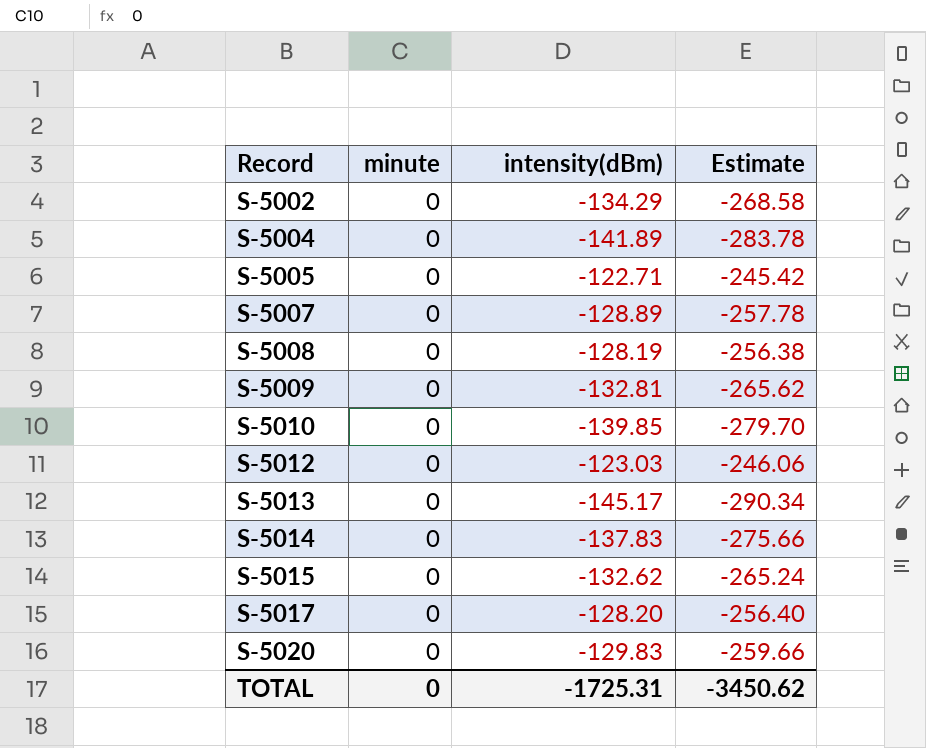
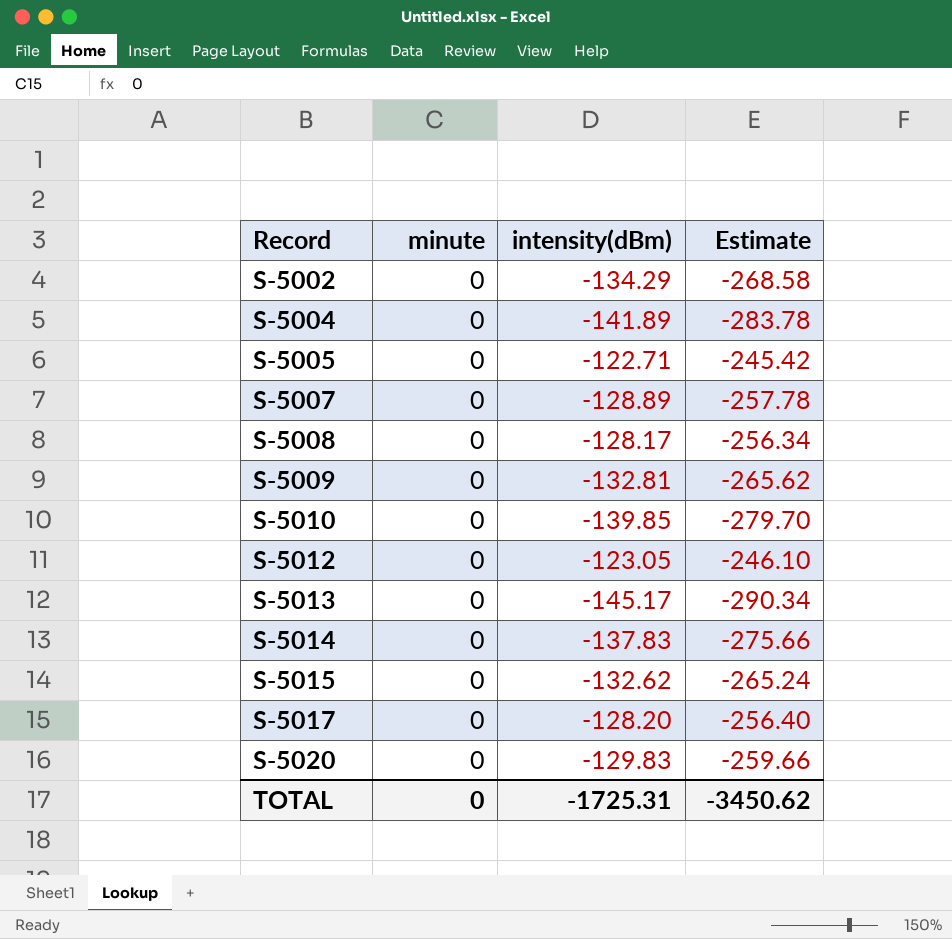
S-5008 | intensity(dBm): -128.19 -> -128.17
S-5008 | Estimate: -256.38 -> -256.34
S-5012 | intensity(dBm): -123.03 -> -123.05
S-5012 | Estimate: -246.06 -> -246.10

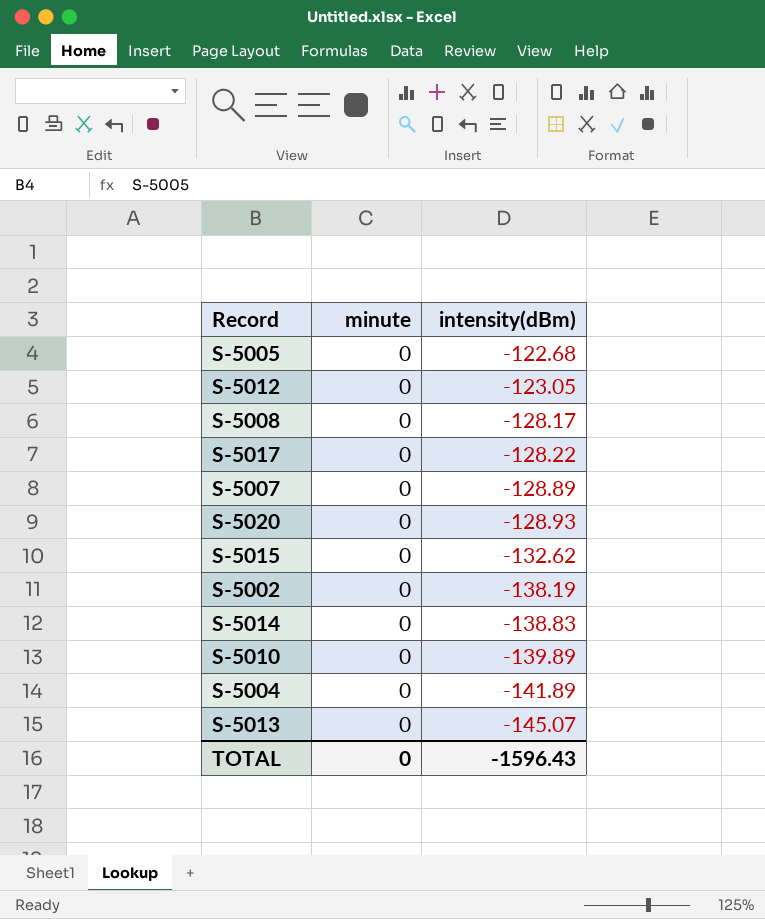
row order: Record ascending -> intensity(dBm) descending
column Estimate | formula: [intensity(dBm)] * 2 -> none
row S-5009: 0 | -132.81 | -265.62 -> none
S-5005 | intensity(dBm): -122.71 -> -122.68
S-5017 | intensity(dBm): -128.20 -> -128.22
S-5020 | intensity(dBm): -129.83 -> -128.93
S-5002 | intensity(dBm): -134.29 -> -138.19
S-5014 | intensity(dBm): -137.83 -> -138.83
S-5010 | intensity(dBm): -139.85 -> -139.89
S-5013 | intensity(dBm): -145.17 -> -145.07
TOTAL | intensity(dBm): -1725.31 -> -1596.43

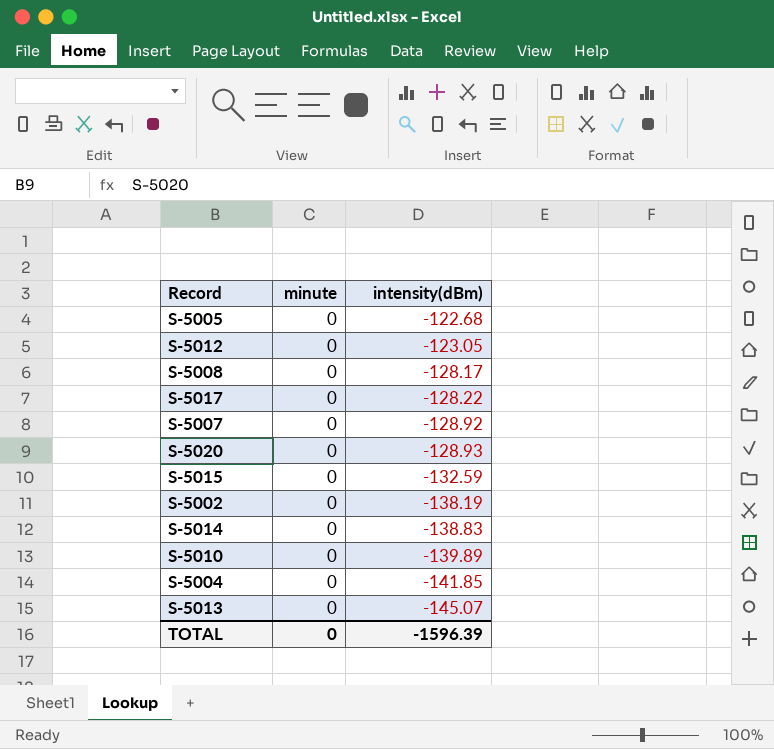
S-5007 | intensity(dBm): -128.89 -> -128.92
S-5015 | intensity(dBm): -132.62 -> -132.59
S-5004 | intensity(dBm): -141.89 -> -141.85
TOTAL | intensity(dBm): -1596.43 -> -1596.39

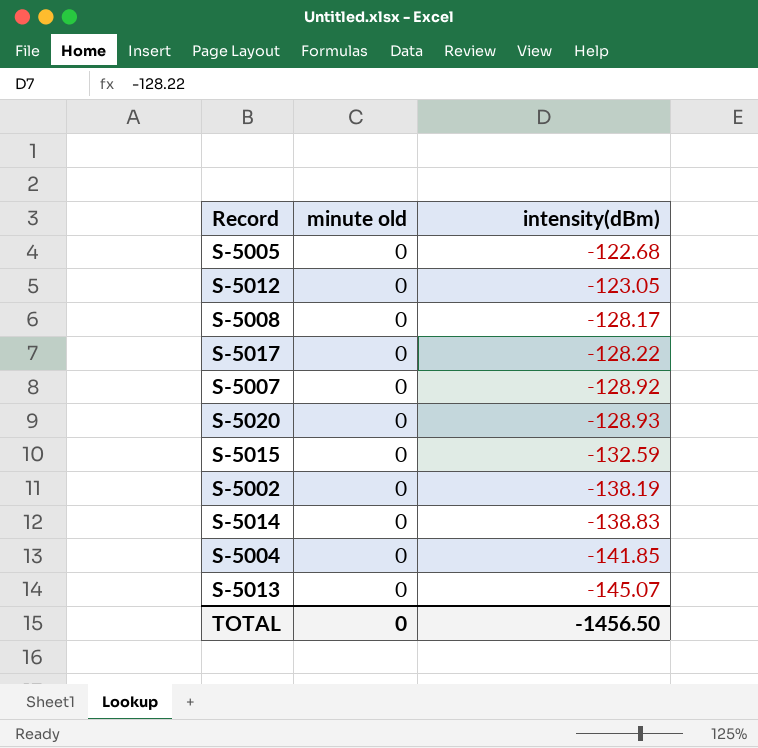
column name: minute -> minute old
row S-5010: 0 | -139.89 -> none
TOTAL | intensity(dBm): -1596.39 -> -1456.50

